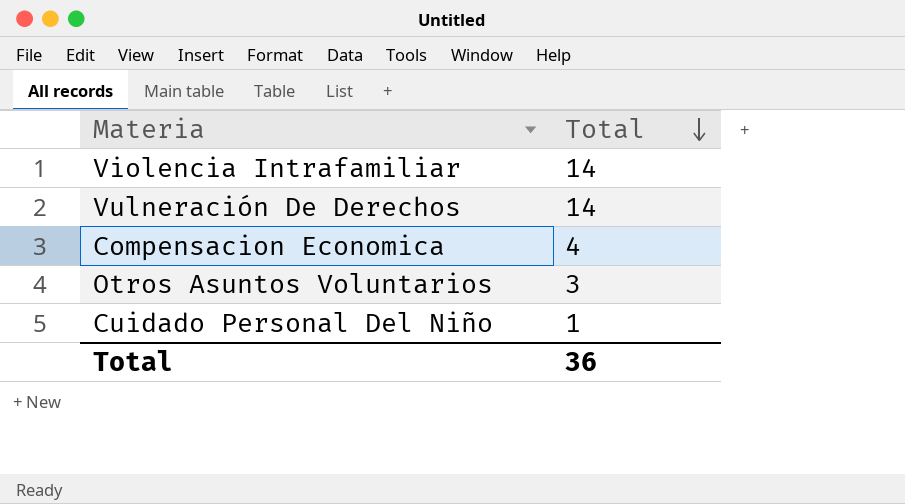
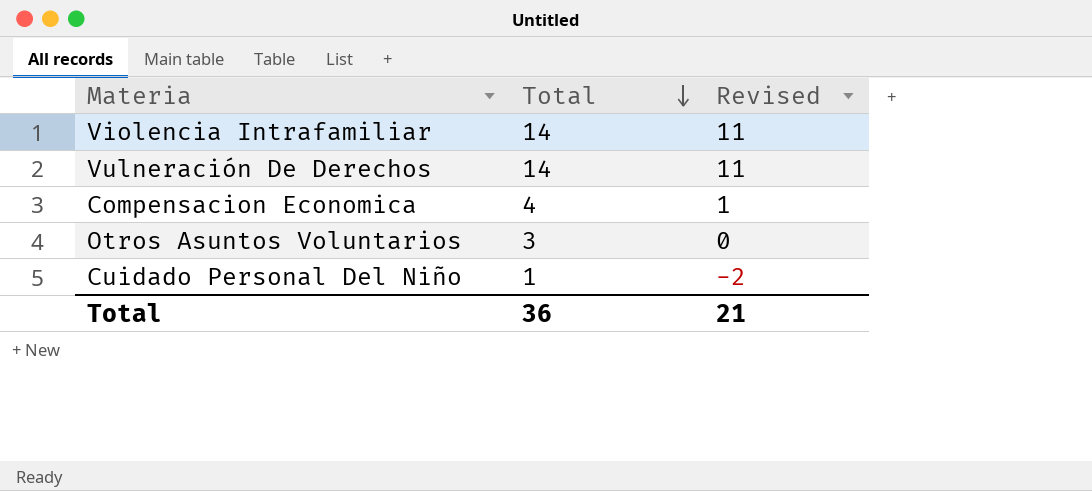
column Revised | formula: none -> [Total] - 3

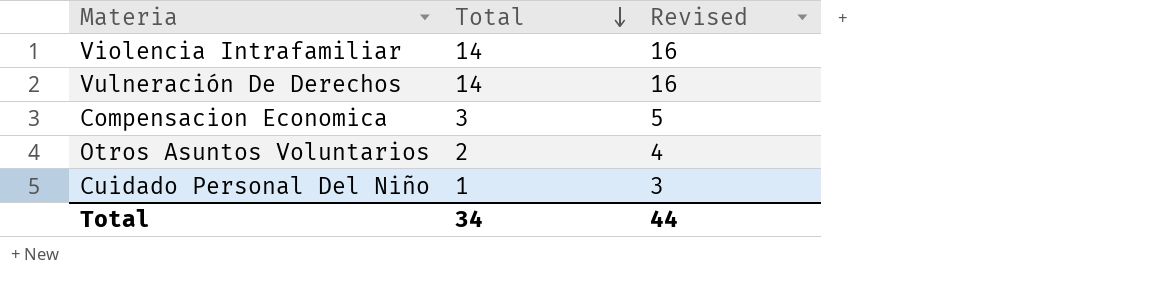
column Revised | formula: [Total] - 3 -> [Total] + 2
Compensacion Economica | Total: 4 -> 3
Otros Asuntos Voluntarios | Total: 3 -> 2
Total | Total: 36 -> 34
Total | Revised: 21 -> 44

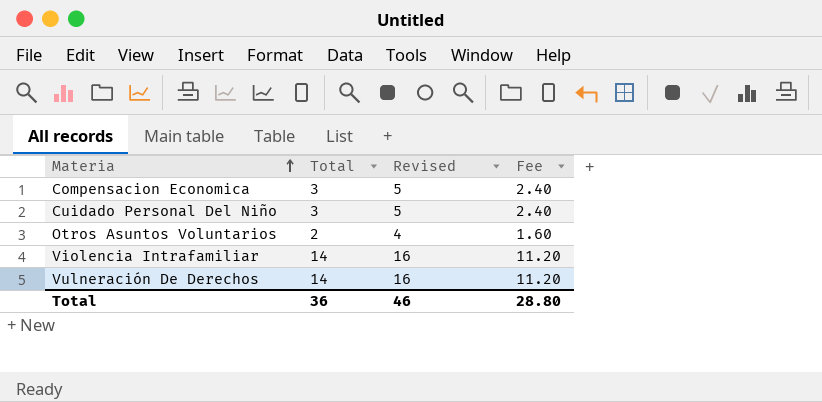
row order: Total descending -> Materia ascending
column Fee | formula: none -> [Total] * 0.8
Cuidado Personal Del Niño | Total: 1 -> 3
Cuidado Personal Del Niño | Revised: 3 -> 5
Total | Total: 34 -> 36
Total | Revised: 44 -> 46

